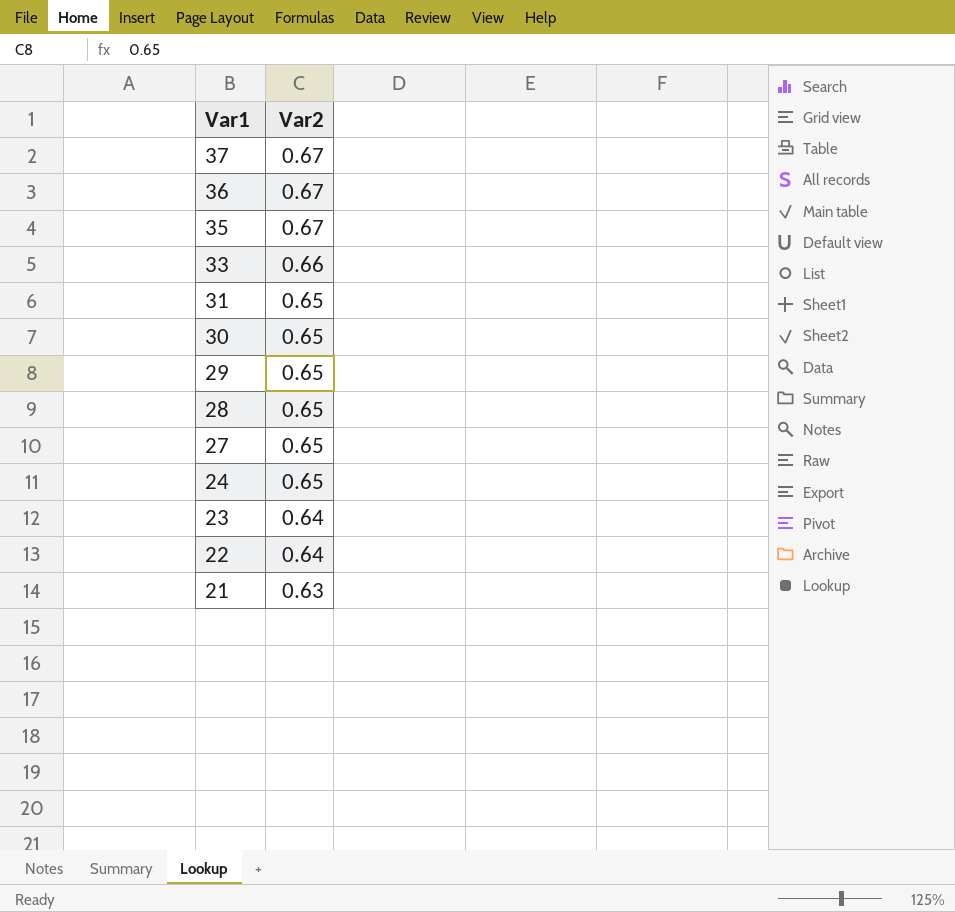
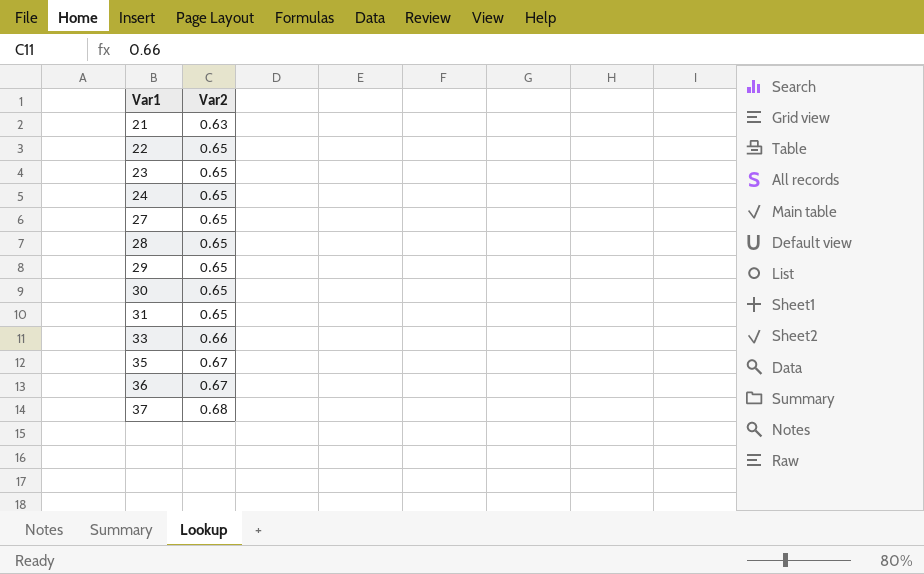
row order: Var1 descending -> Var1 ascending
22 | Var2: 0.64 -> 0.65
23 | Var2: 0.64 -> 0.65
37 | Var2: 0.67 -> 0.68

